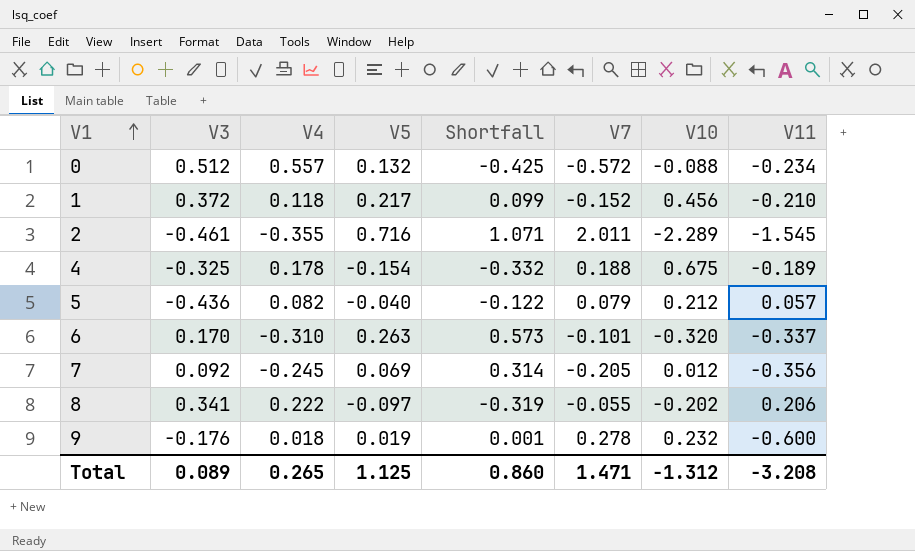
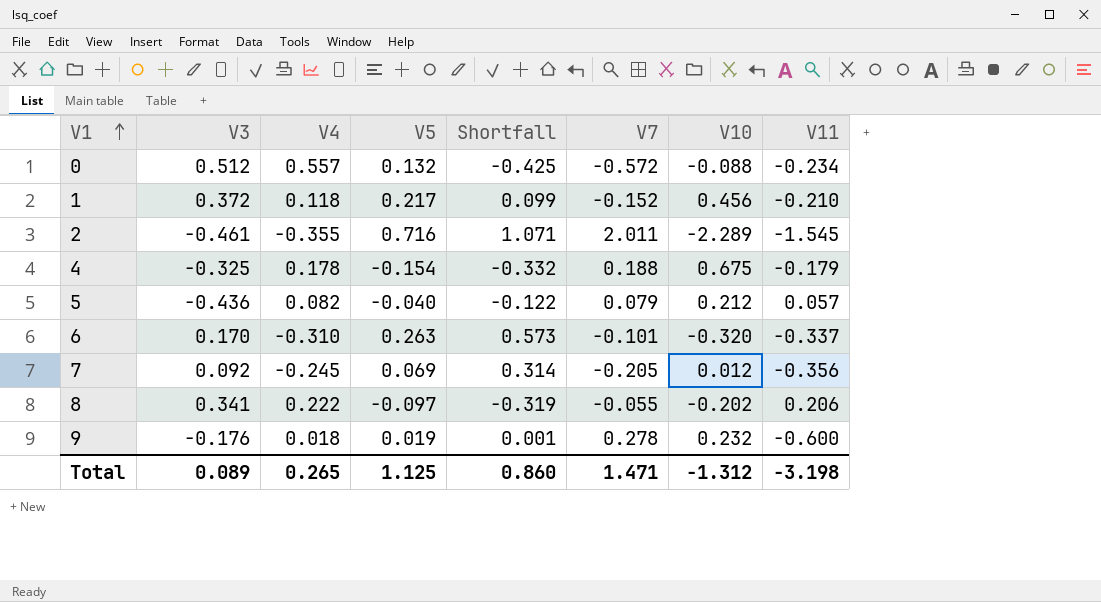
4 | V11: -0.189 -> -0.179
Total | V11: -3.208 -> -3.198

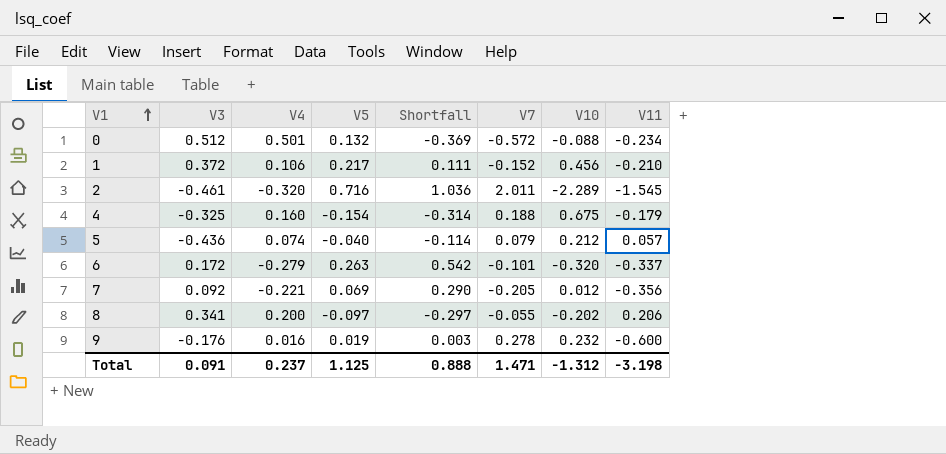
0 | V4: 0.557 -> 0.501
0 | Shortfall: -0.425 -> -0.369
1 | V4: 0.118 -> 0.106
1 | Shortfall: 0.099 -> 0.111
2 | V4: -0.355 -> -0.320
2 | Shortfall: 1.071 -> 1.036
4 | V4: 0.178 -> 0.160
4 | Shortfall: -0.332 -> -0.314
5 | V4: 0.082 -> 0.074
5 | Shortfall: -0.122 -> -0.114
6 | V3: 0.170 -> 0.172
6 | V4: -0.310 -> -0.279
6 | Shortfall: 0.573 -> 0.542
7 | V4: -0.245 -> -0.221
7 | Shortfall: 0.314 -> 0.290
8 | V4: 0.222 -> 0.200
8 | Shortfall: -0.319 -> -0.297
9 | V4: 0.018 -> 0.016
9 | Shortfall: 0.001 -> 0.003
Total | V3: 0.089 -> 0.091
Total | V4: 0.265 -> 0.237
Total | Shortfall: 0.860 -> 0.888

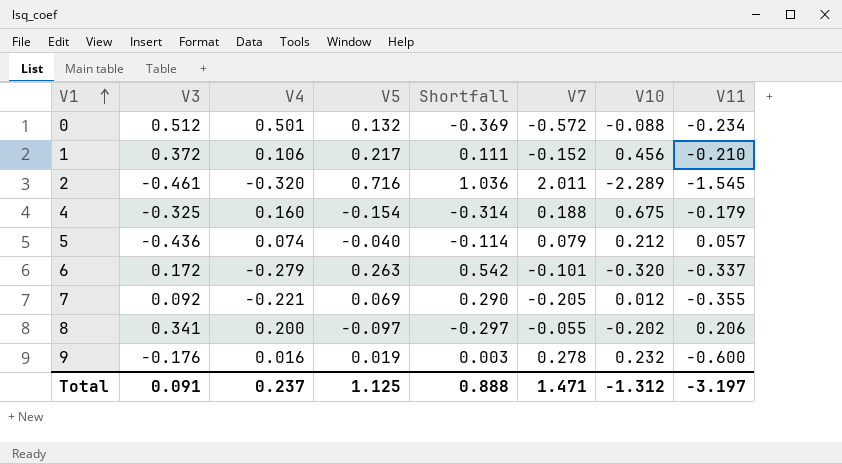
7 | V11: -0.356 -> -0.355
Total | V11: -3.198 -> -3.197

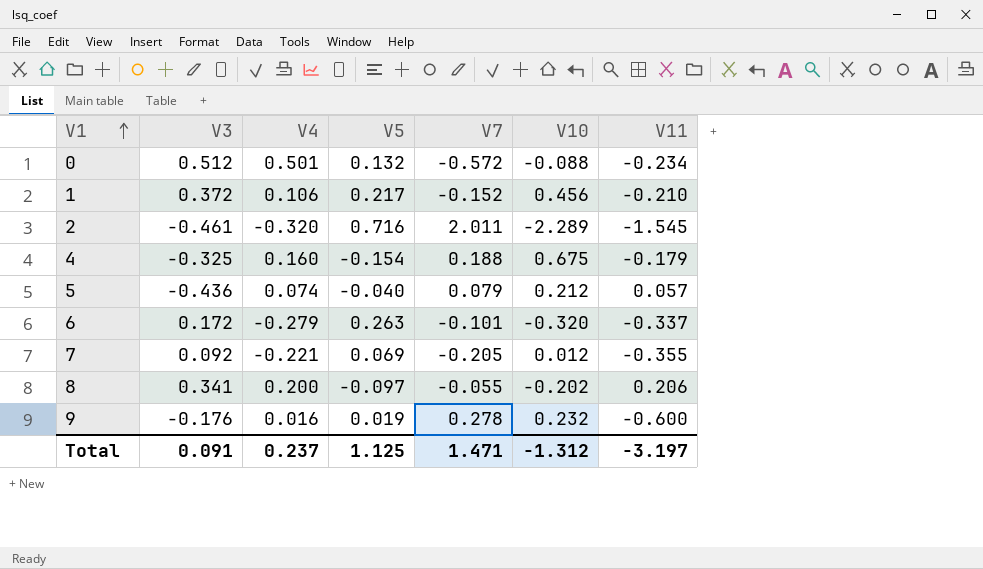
column Shortfall | formula: [V5] - [V4] -> none

